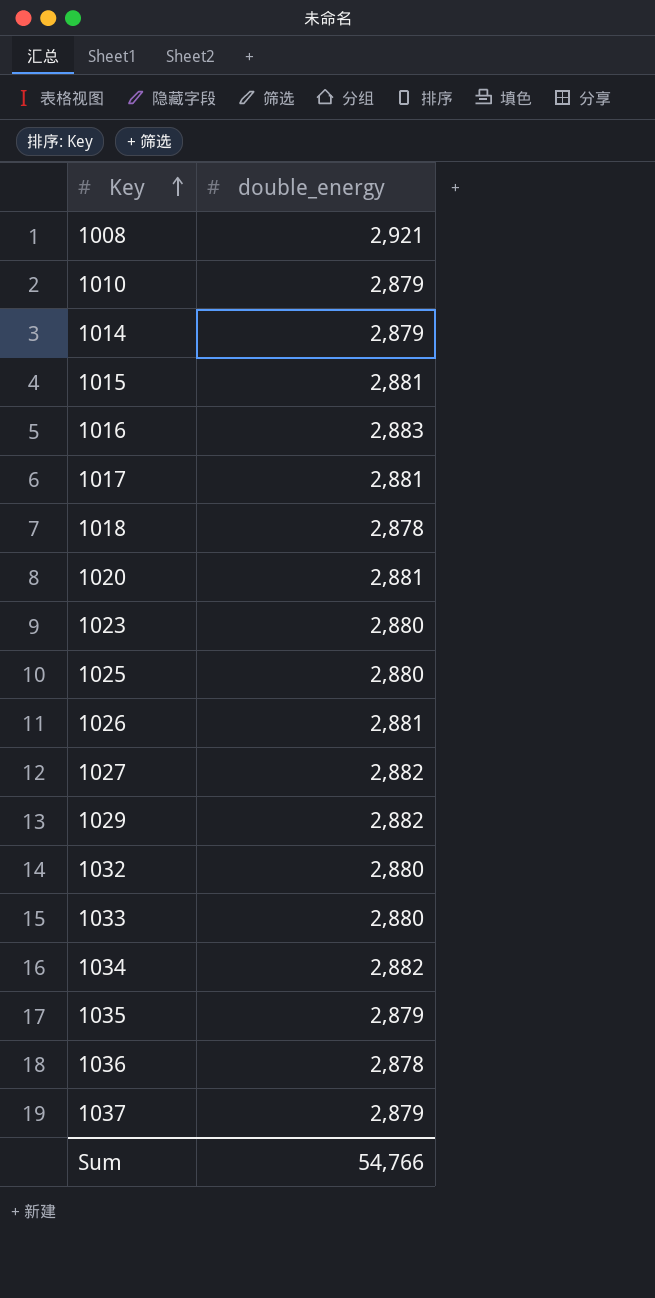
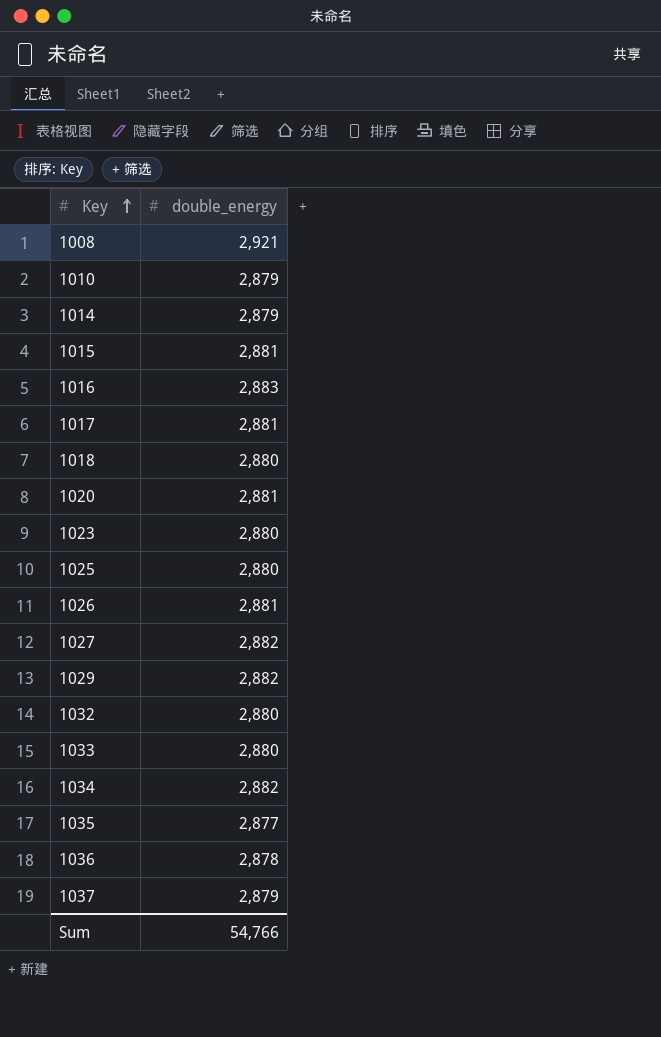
1018 | double_energy: 2,878 -> 2,880
1035 | double_energy: 2,879 -> 2,877

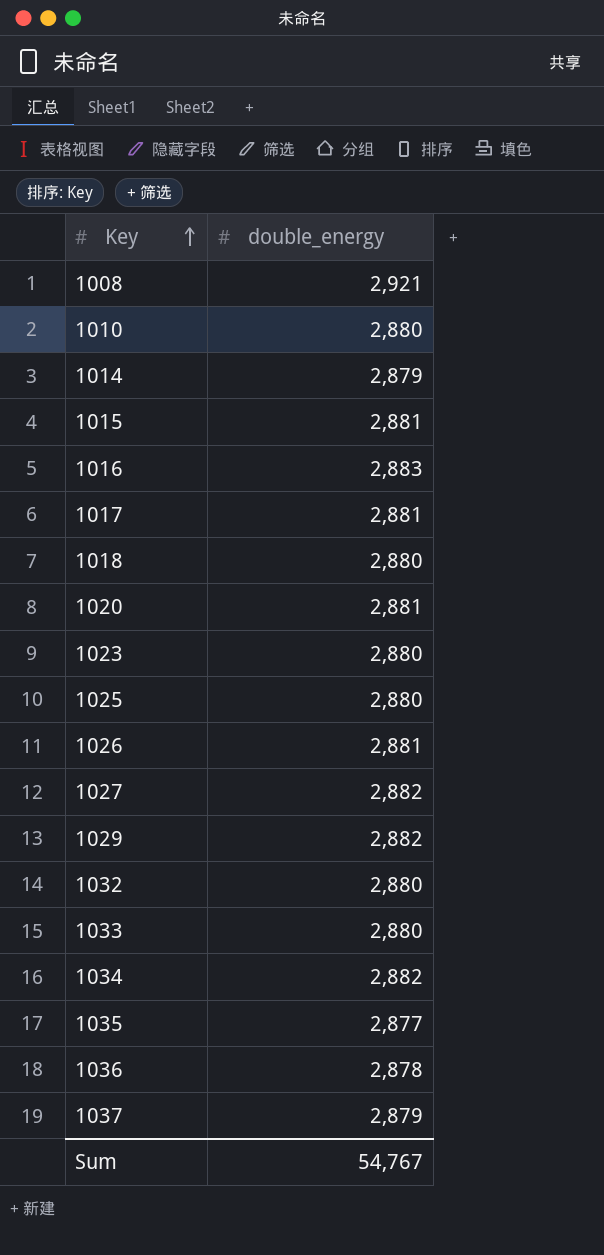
1010 | double_energy: 2,879 -> 2,880
Sum | double_energy: 54,766 -> 54,767

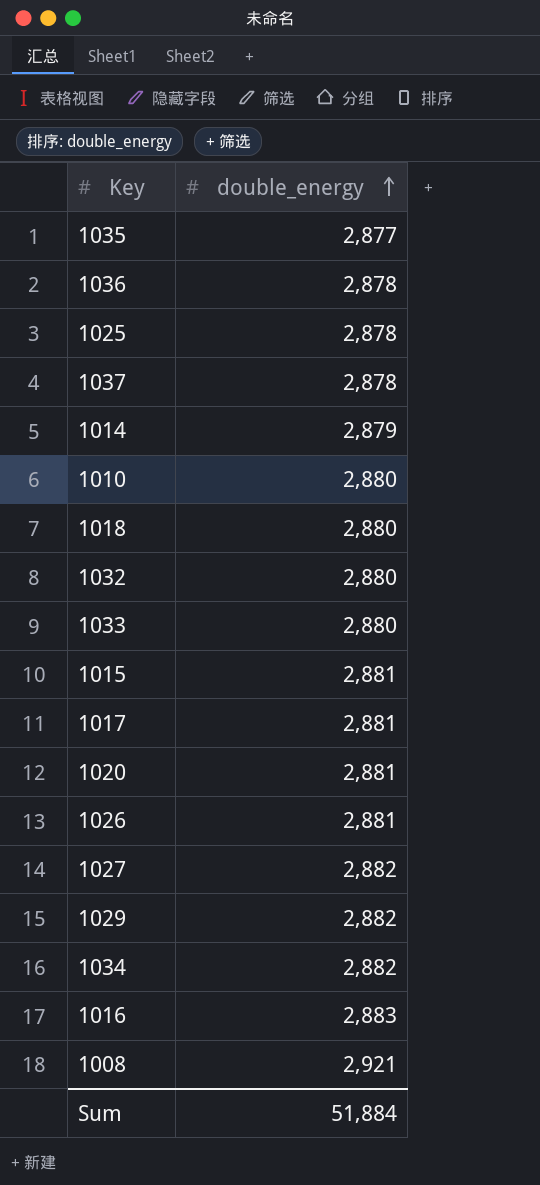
row order: Key ascending -> double_energy ascending
row 1023: 2,880 -> none
1025 | double_energy: 2,880 -> 2,878
1037 | double_energy: 2,879 -> 2,878
Sum | double_energy: 54,767 -> 51,884

